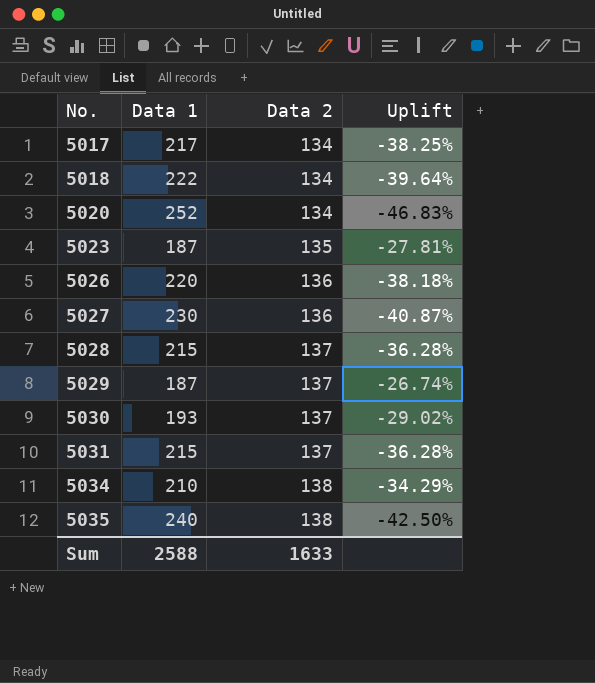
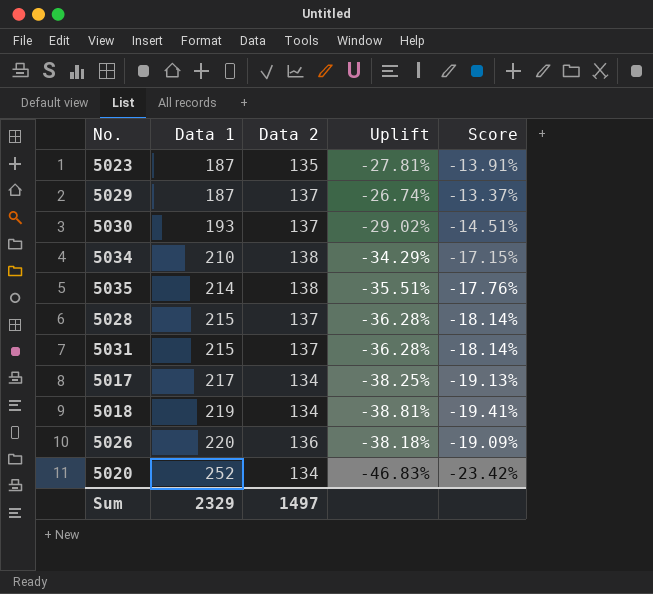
row order: No. ascending -> Data 1 ascending
column Score | formula: none -> [Uplift] * 0.5
row 5027: 230 | 136 | -40.87% -> none
5035 | Data 1: 240 -> 214
5035 | Uplift: -42.50% -> -35.51%
5018 | Data 1: 222 -> 219
5018 | Uplift: -39.64% -> -38.81%
Sum | Data 1: 2588 -> 2329
Sum | Data 2: 1633 -> 1497

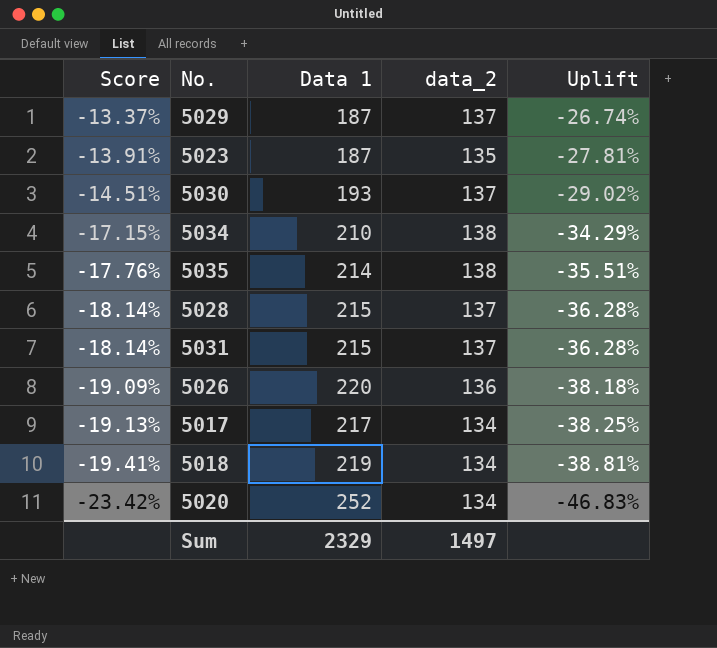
row order: Data 1 ascending -> Score descending
column Score | position: 5 -> 1
column name: Data 2 -> data_2

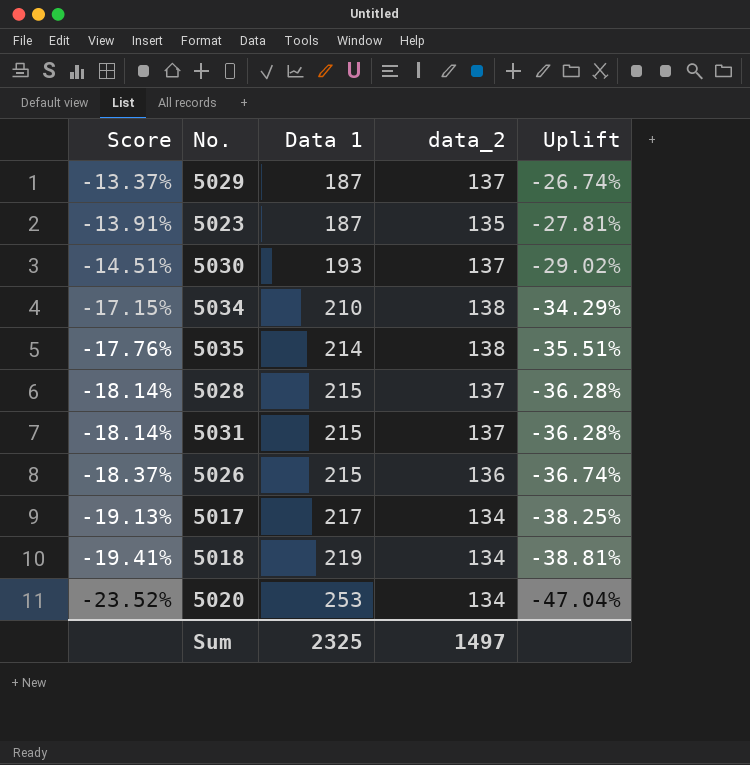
5026 | Score: -19.09% -> -18.37%
5026 | Data 1: 220 -> 215
5026 | Uplift: -38.18% -> -36.74%
5020 | Score: -23.42% -> -23.52%
5020 | Data 1: 252 -> 253
5020 | Uplift: -46.83% -> -47.04%
Sum | Data 1: 2329 -> 2325

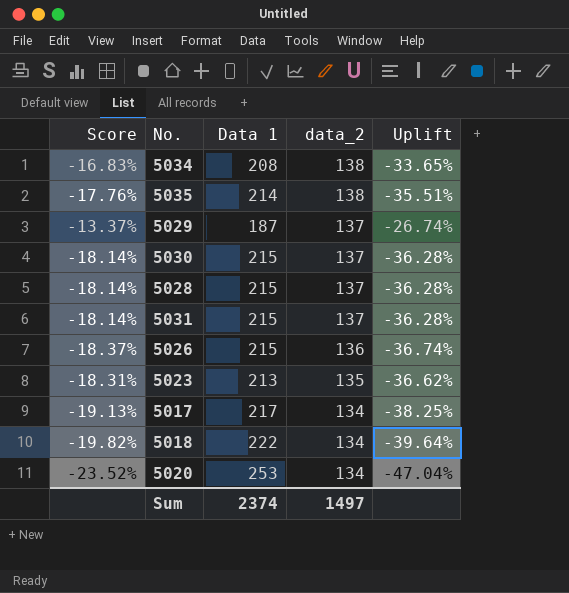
row order: Score descending -> data_2 descending
5034 | Score: -17.15% -> -16.83%
5034 | Data 1: 210 -> 208
5034 | Uplift: -34.29% -> -33.65%
5030 | Score: -14.51% -> -18.14%
5030 | Data 1: 193 -> 215
5030 | Uplift: -29.02% -> -36.28%
5023 | Score: -13.91% -> -18.31%
5023 | Data 1: 187 -> 213
5023 | Uplift: -27.81% -> -36.62%
5018 | Score: -19.41% -> -19.82%
5018 | Data 1: 219 -> 222
5018 | Uplift: -38.81% -> -39.64%
Sum | Data 1: 2325 -> 2374

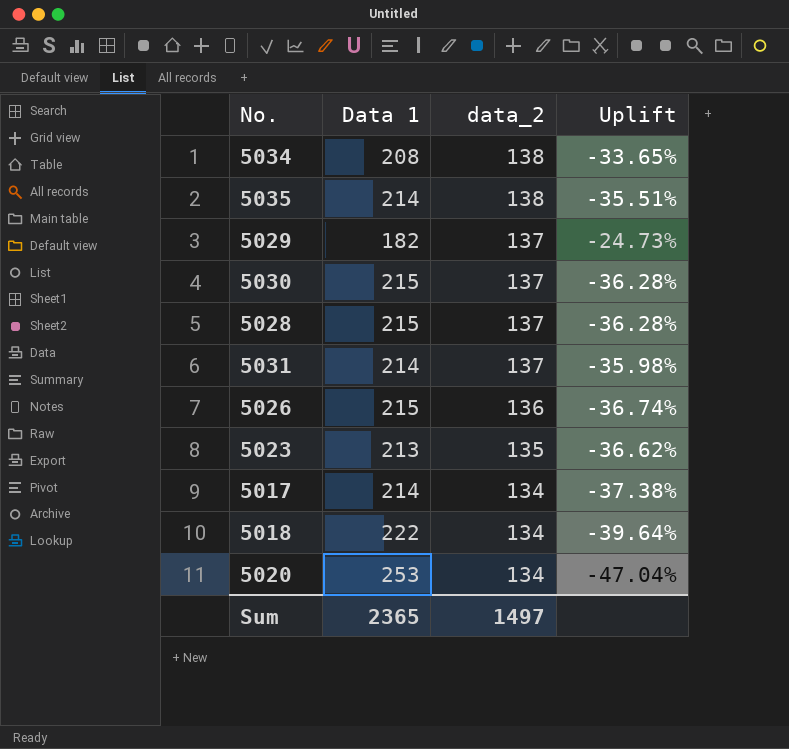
column Score | formula: [Uplift] * 0.5 -> none
5029 | Data 1: 187 -> 182
5029 | Uplift: -26.74% -> -24.73%
5031 | Data 1: 215 -> 214
5031 | Uplift: -36.28% -> -35.98%
5017 | Data 1: 217 -> 214
5017 | Uplift: -38.25% -> -37.38%
Sum | Data 1: 2374 -> 2365

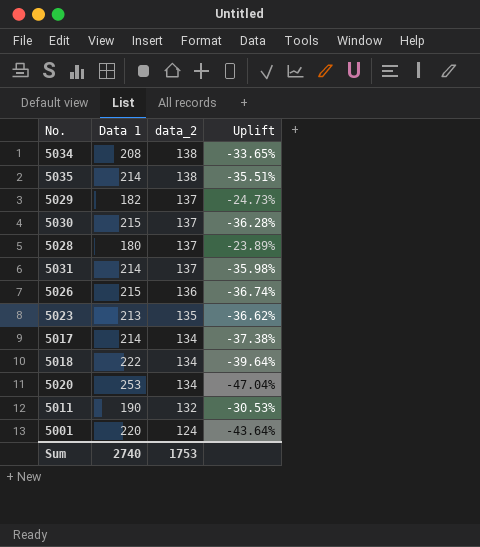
5028 | Data 1: 215 -> 180
5028 | Uplift: -36.28% -> -23.89%
row 5011: none -> 190 | 132 | -30.53%
row 5001: none -> 220 | 124 | -43.64%
Sum | Data 1: 2365 -> 2740
Sum | data_2: 1497 -> 1753

